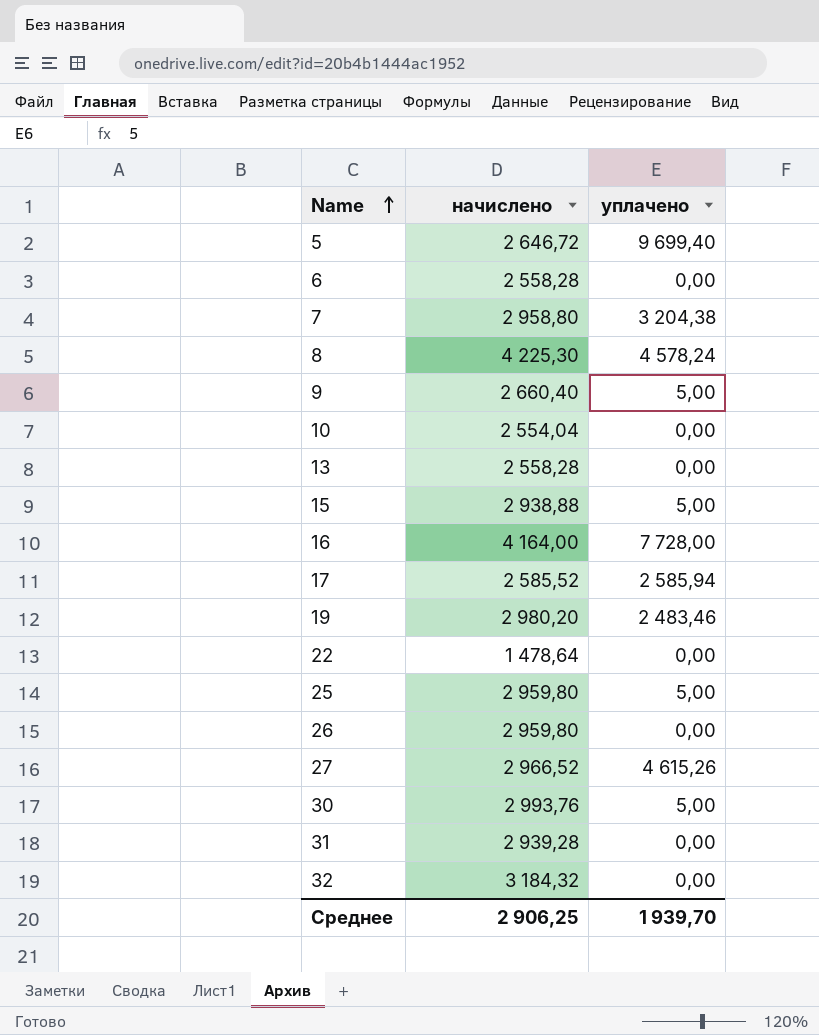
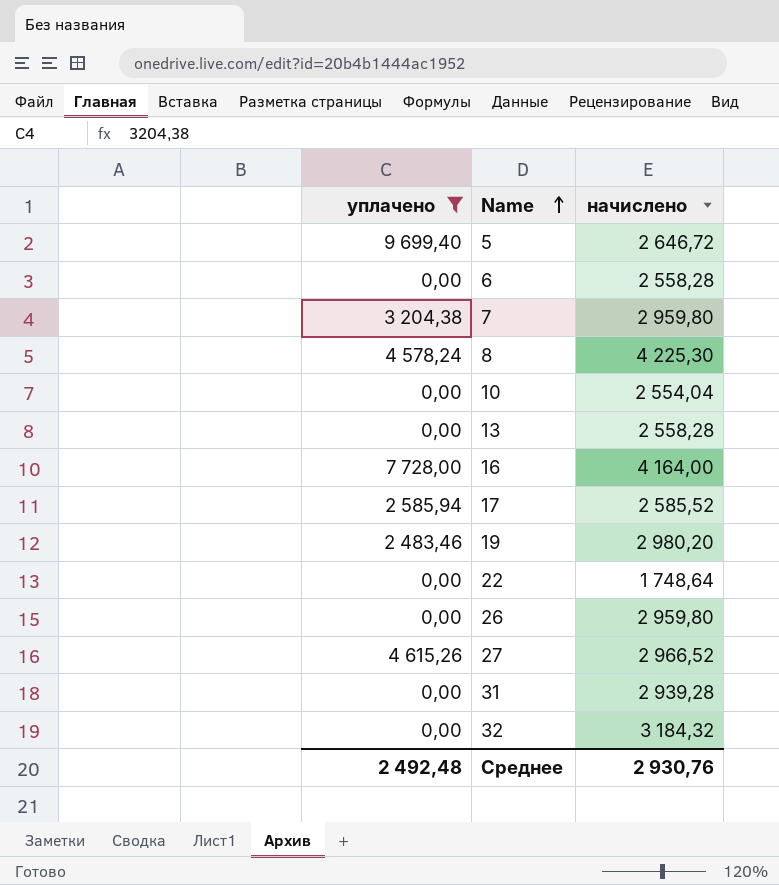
filter: none -> уплачено != 5,00
column уплачено | position: 3 -> 1
7 | начислено: 2 958,80 -> 2 959,80
22 | начислено: 1 478,64 -> 1 748,64
Среднее | уплачено: 1 939,70 -> 2 492,48
Среднее | начислено: 2 906,25 -> 2 930,76

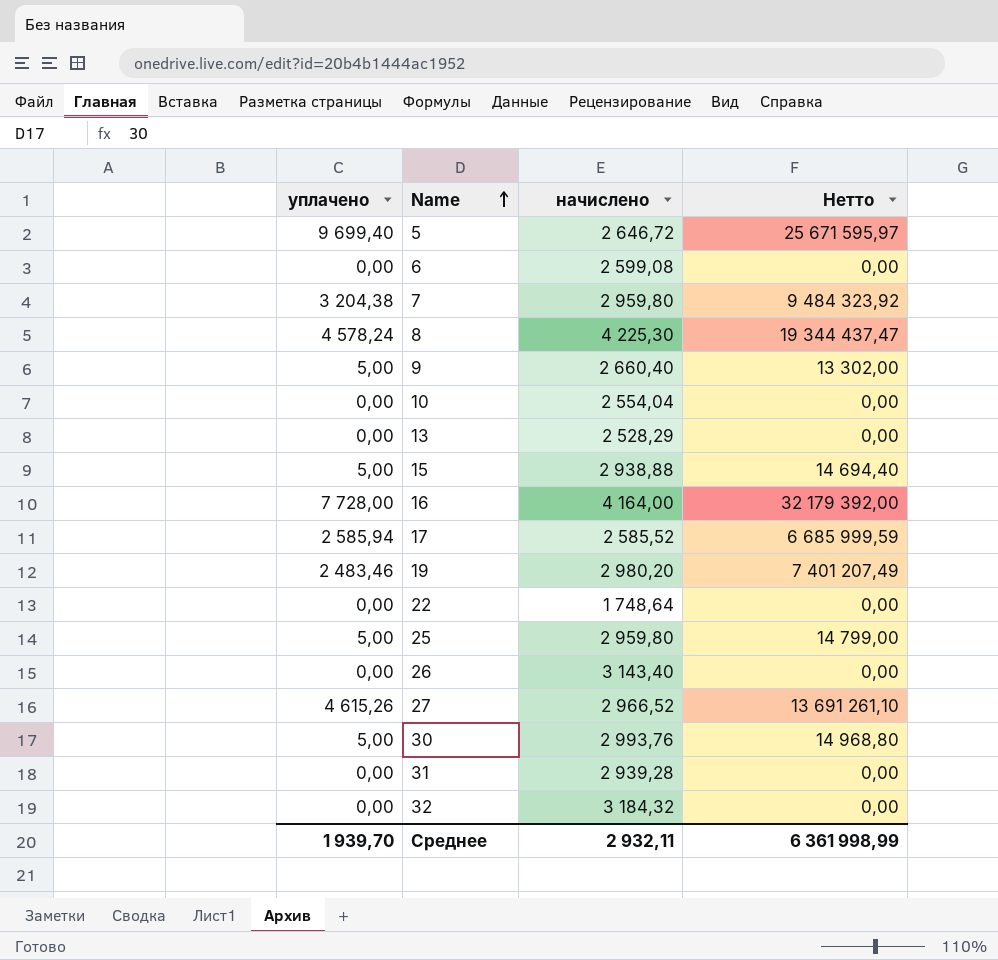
filter: уплачено != 5,00 -> none
column Нетто | formula: none -> [уплачено] * [начислено]
6 | начислено: 2 558,28 -> 2 599,08
13 | начислено: 2 558,28 -> 2 528,29
26 | начислено: 2 959,80 -> 3 143,40
Среднее | уплачено: 2 492,48 -> 1 939,70
Среднее | начислено: 2 930,76 -> 2 932,11

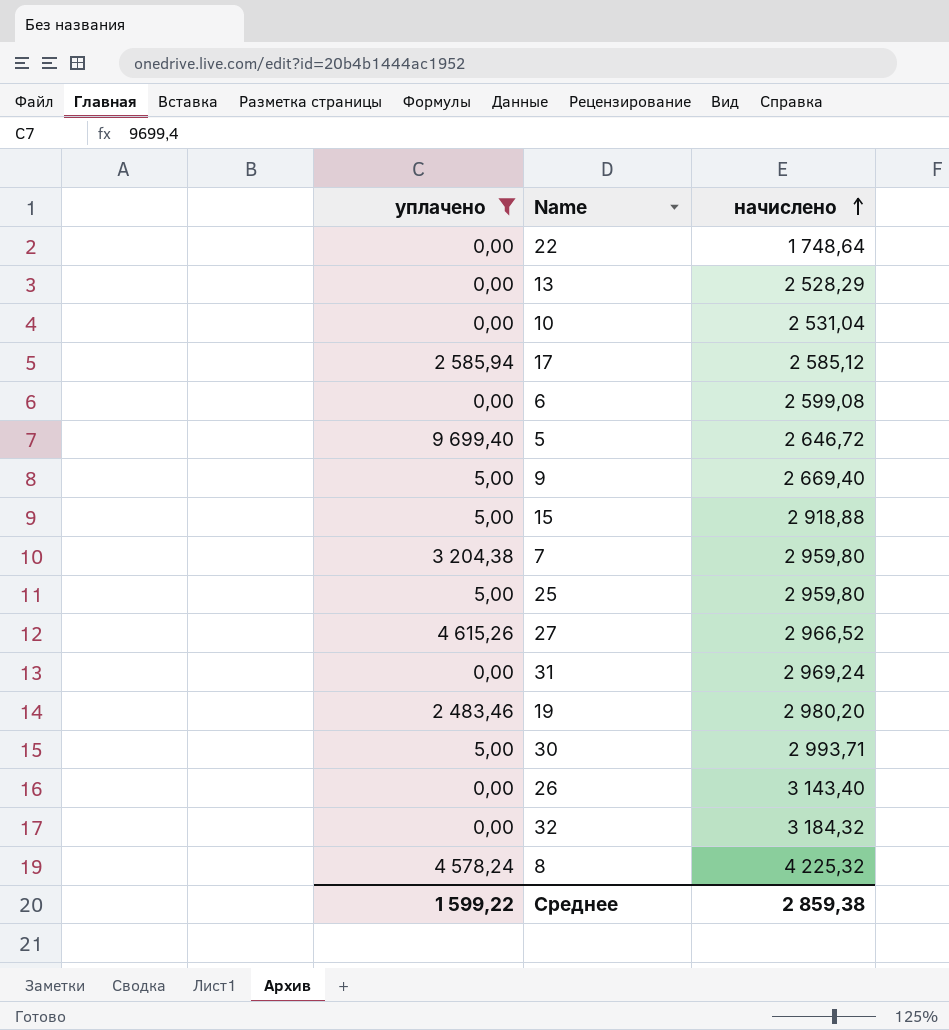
filter: none -> уплачено != 7 728,00
row order: Name ascending -> начислено ascending
column Нетто | formula: [уплачено] * [начислено] -> none
10 | начислено: 2 554,04 -> 2 531,04
17 | начислено: 2 585,52 -> 2 585,12
9 | начислено: 2 660,40 -> 2 669,40
15 | начислено: 2 938,88 -> 2 918,88
31 | начислено: 2 939,28 -> 2 969,24
30 | начислено: 2 993,76 -> 2 993,71
8 | начислено: 4 225,30 -> 4 225,32
Среднее | уплачено: 1 939,70 -> 1 599,22
Среднее | начислено: 2 932,11 -> 2 859,38

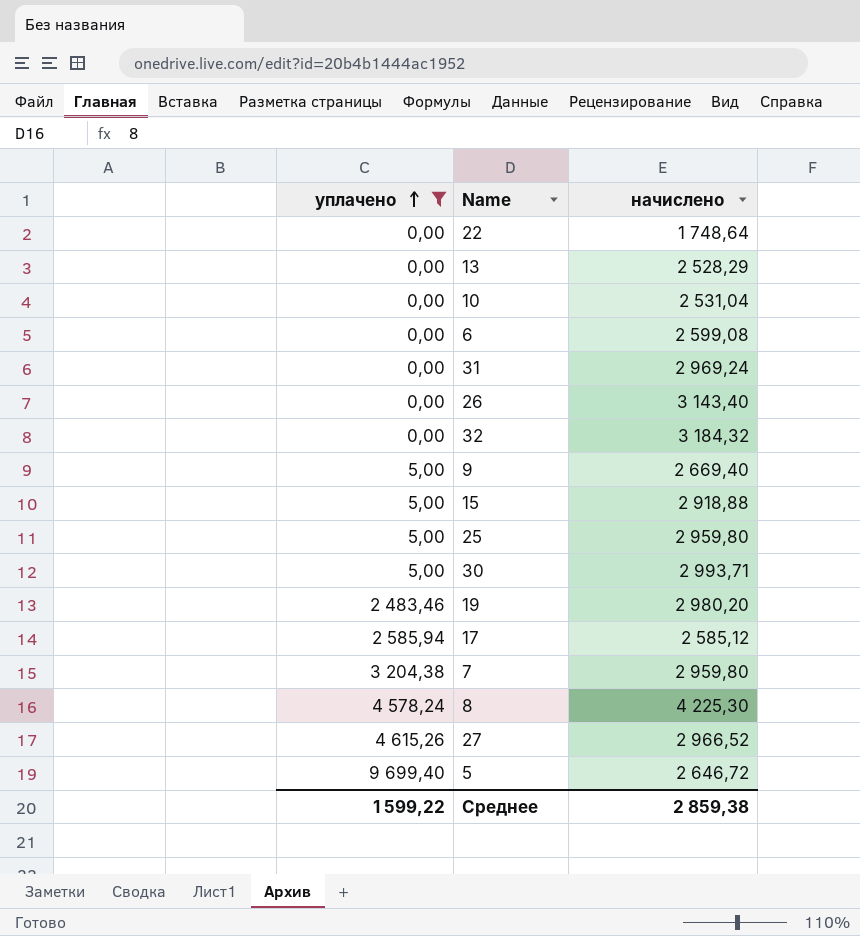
row order: начислено ascending -> уплачено ascending
8 | начислено: 4 225,32 -> 4 225,30

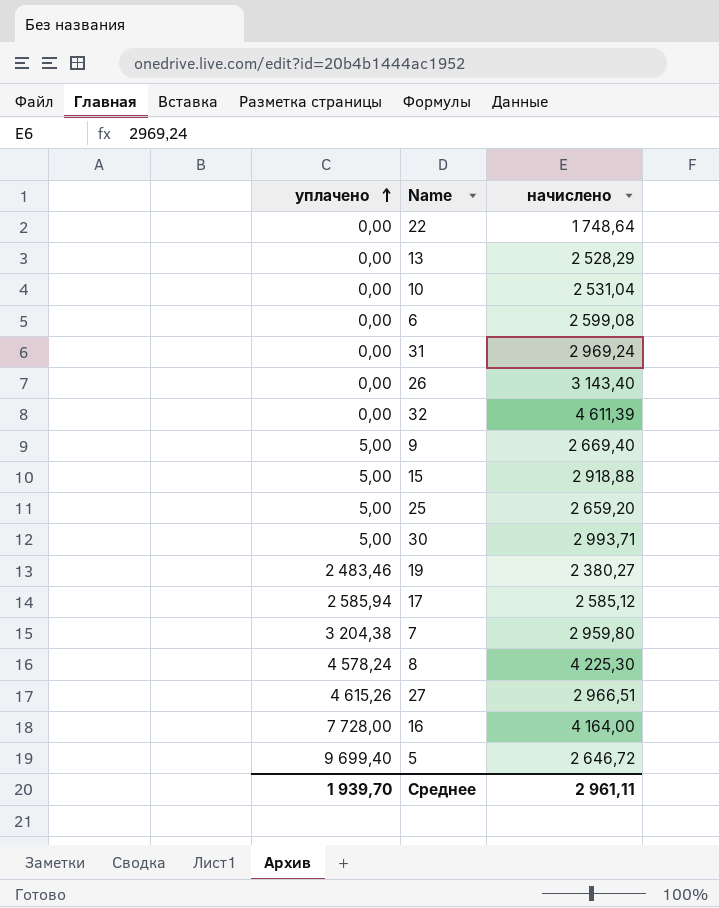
filter: уплачено != 7 728,00 -> none
32 | начислено: 3 184,32 -> 4 611,39
25 | начислено: 2 959,80 -> 2 659,20
19 | начислено: 2 980,20 -> 2 380,27
27 | начислено: 2 966,52 -> 2 966,51
Среднее | уплачено: 1 599,22 -> 1 939,70
Среднее | начислено: 2 859,38 -> 2 961,11

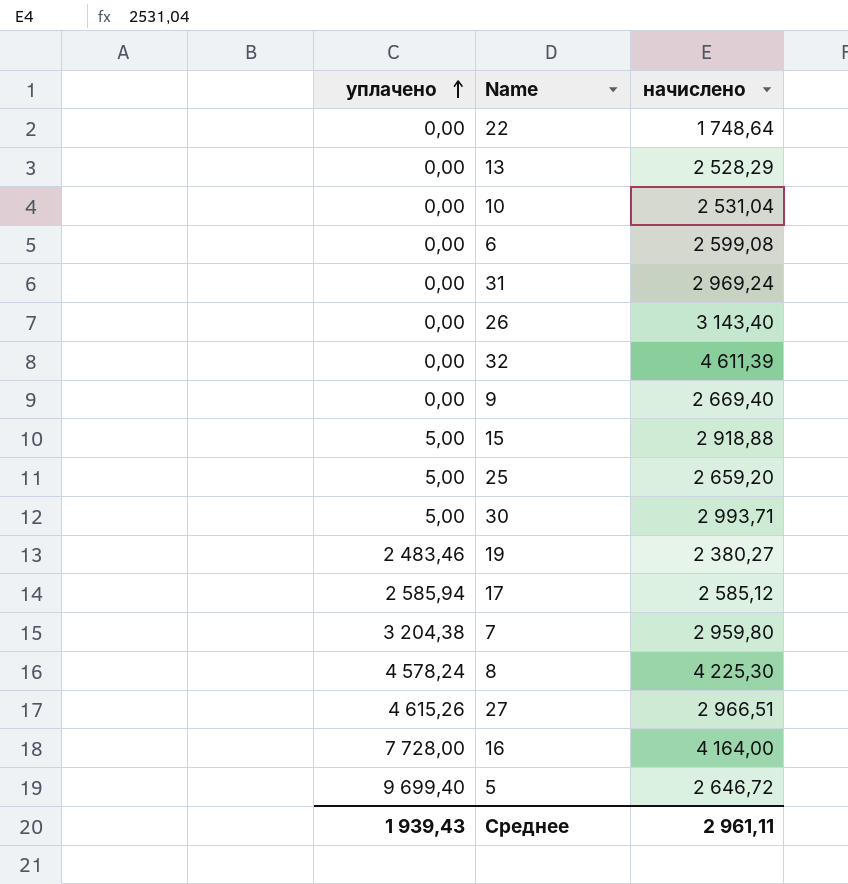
9 | уплачено: 5,00 -> 0,00
Среднее | уплачено: 1 939,70 -> 1 939,43

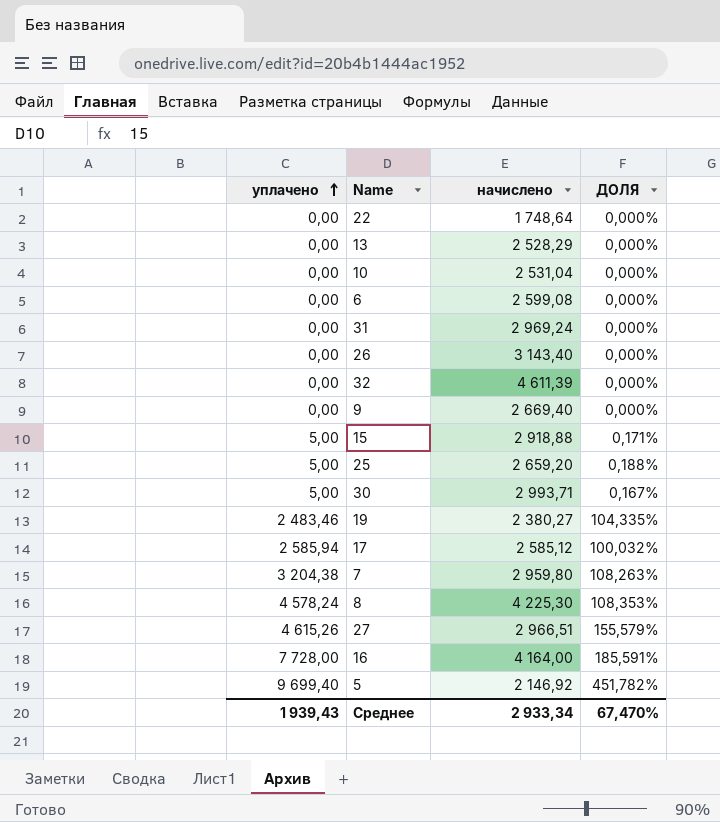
column ДОЛЯ | formula: none -> [уплачено] / [начислено]
5 | начислено: 2 646,72 -> 2 146,92
Среднее | начислено: 2 961,11 -> 2 933,34

